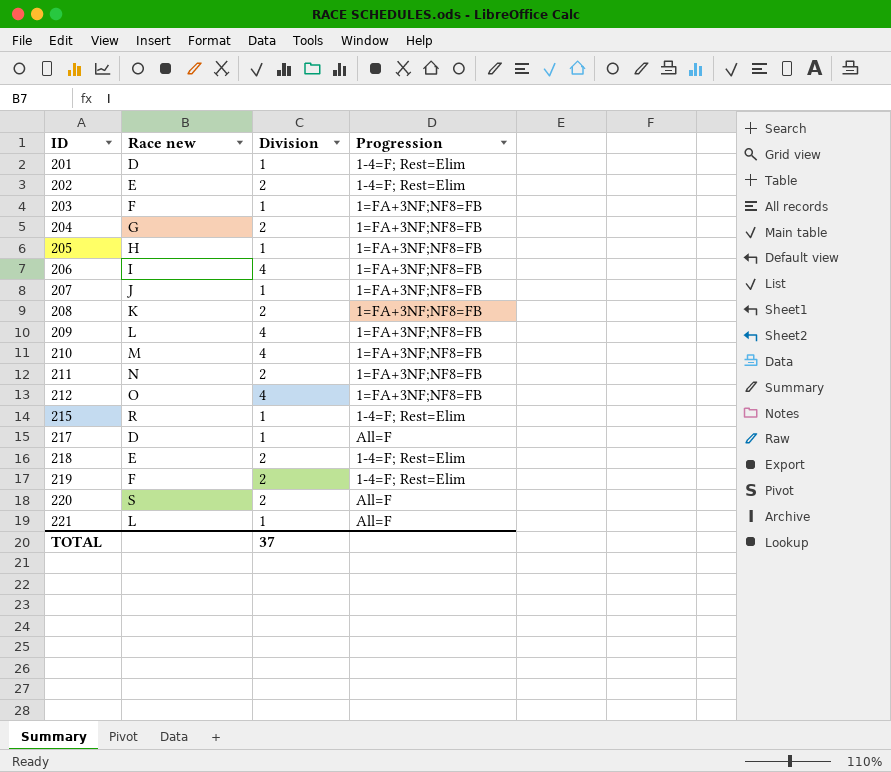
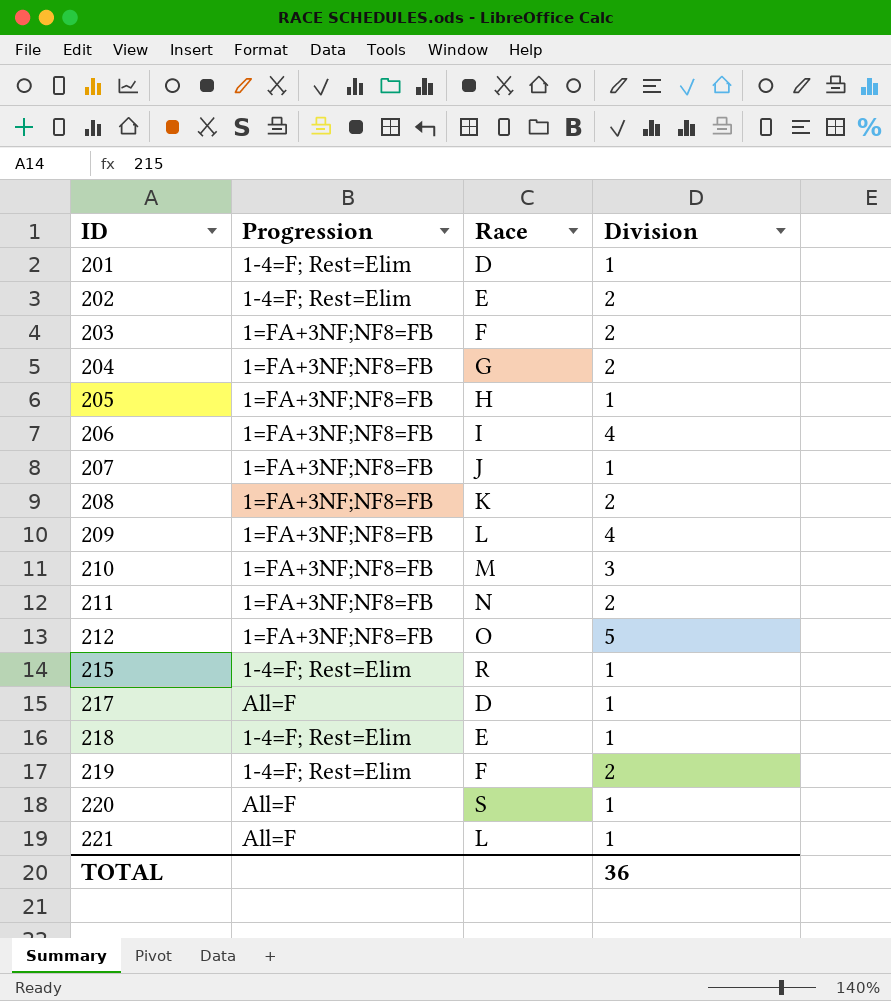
column Progression | position: 4 -> 2
column name: Race new -> Race
203 | Division: 1 -> 2
210 | Division: 4 -> 3
212 | Division: 4 -> 5
218 | Division: 2 -> 1
220 | Division: 2 -> 1
TOTAL | Division: 37 -> 36

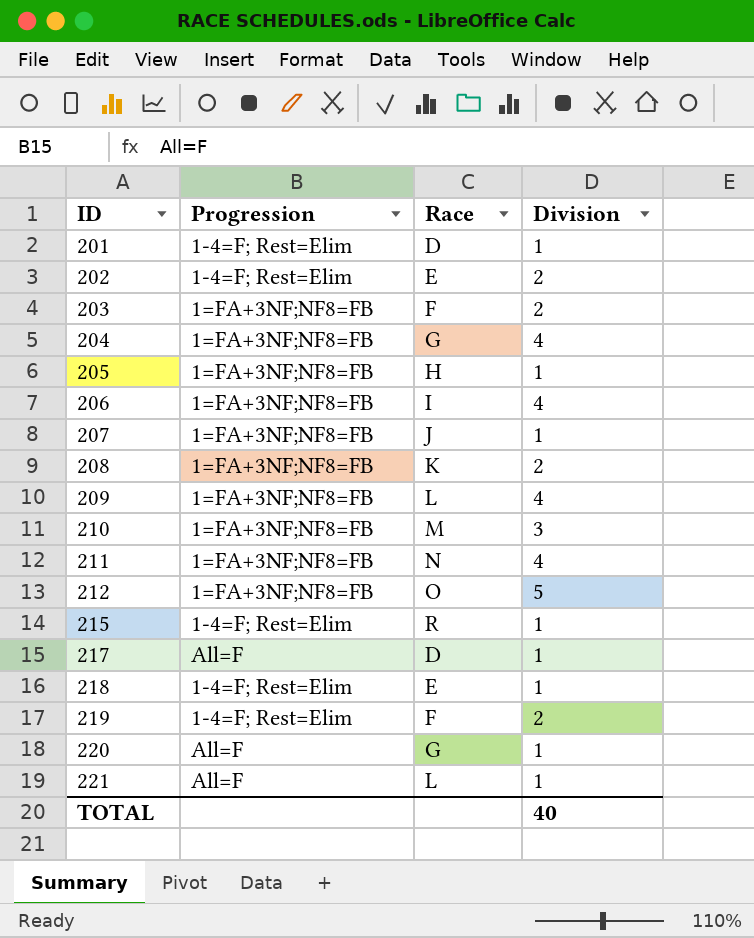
204 | Division: 2 -> 4
211 | Division: 2 -> 4
220 | Race: S -> G
TOTAL | Division: 36 -> 40

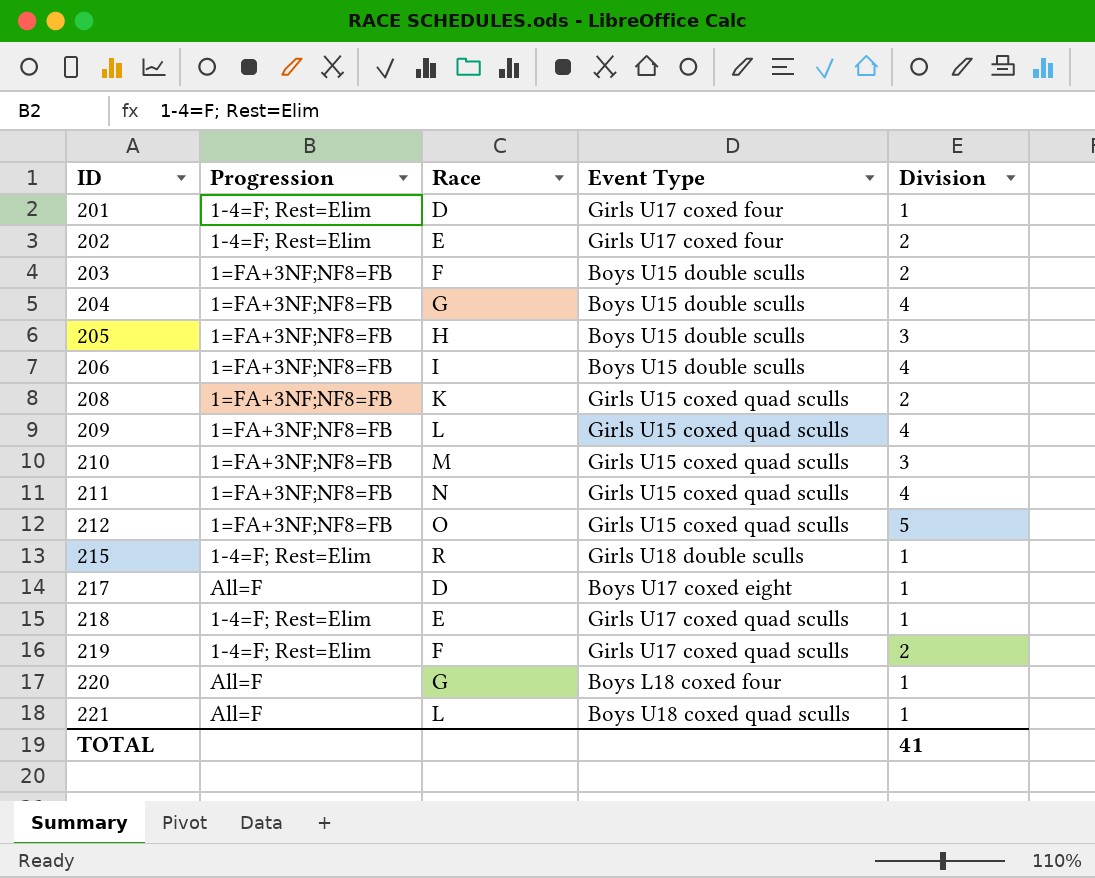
column Event Type | position: none -> 4
row 207: 1=FA+3NF;NF8=FB | J | 1 -> none
205 | Division: 1 -> 3
TOTAL | Division: 40 -> 41

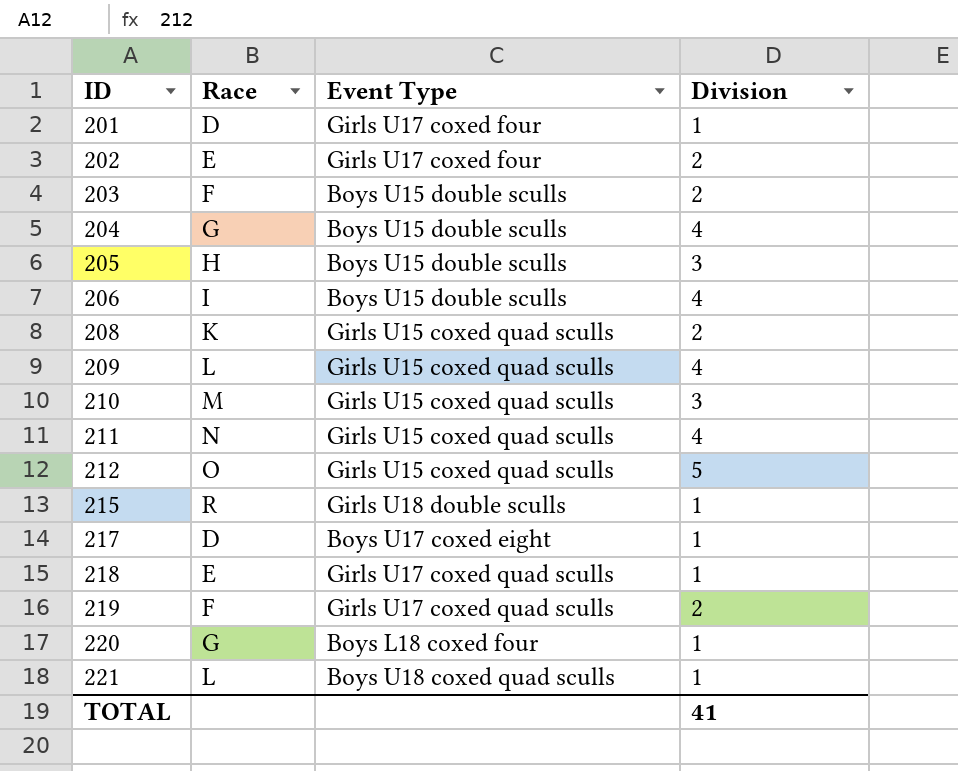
column Progression | position: 2 -> none

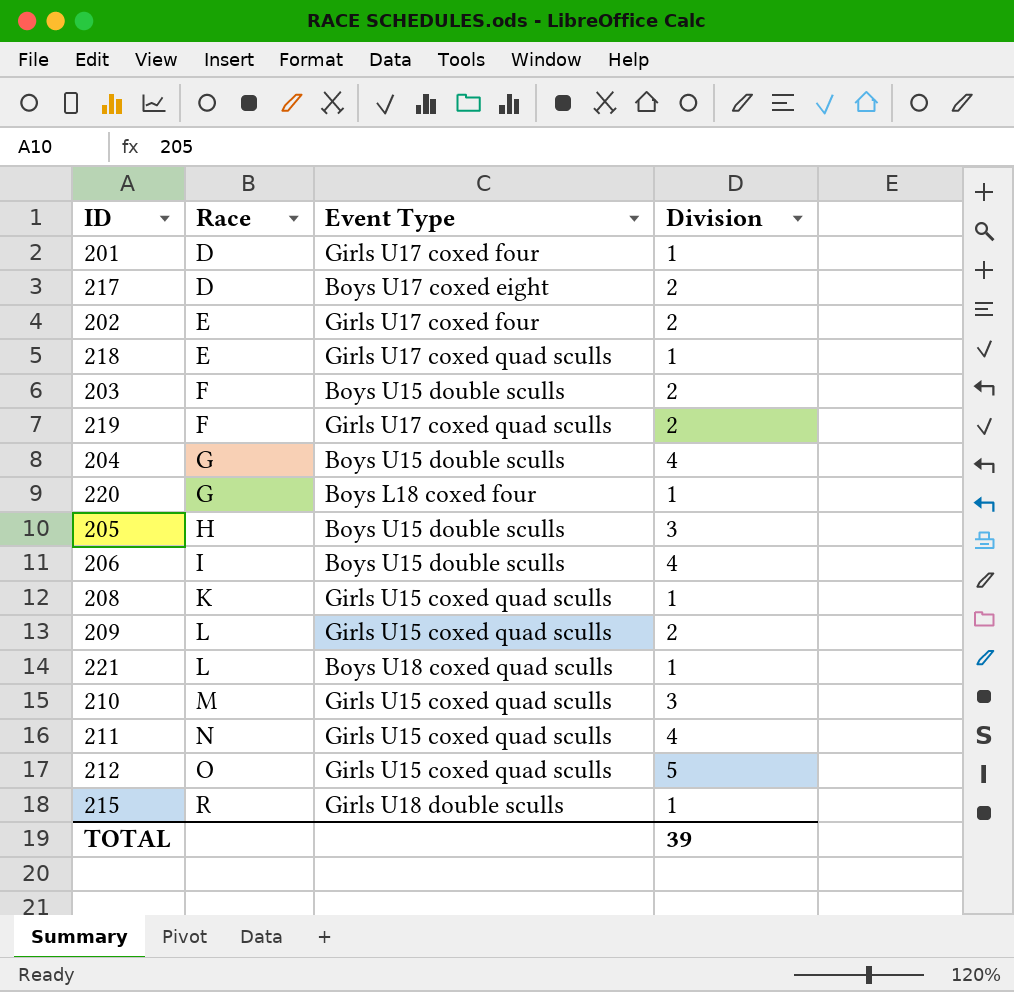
row order: ID ascending -> Race ascending
217 | Division: 1 -> 2
208 | Division: 2 -> 1
209 | Division: 4 -> 2
TOTAL | Division: 41 -> 39

